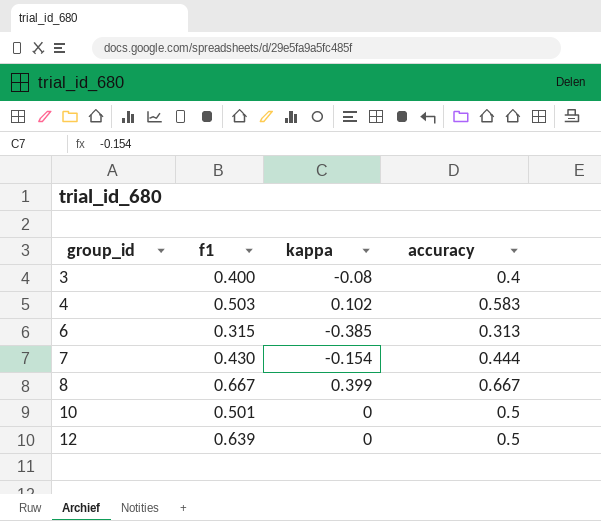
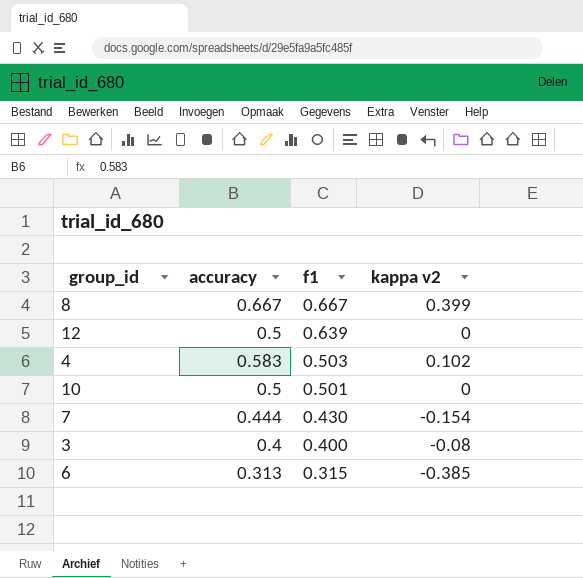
row order: group_id ascending -> f1 descending
column accuracy | position: 4 -> 2
column name: kappa -> kappa v2

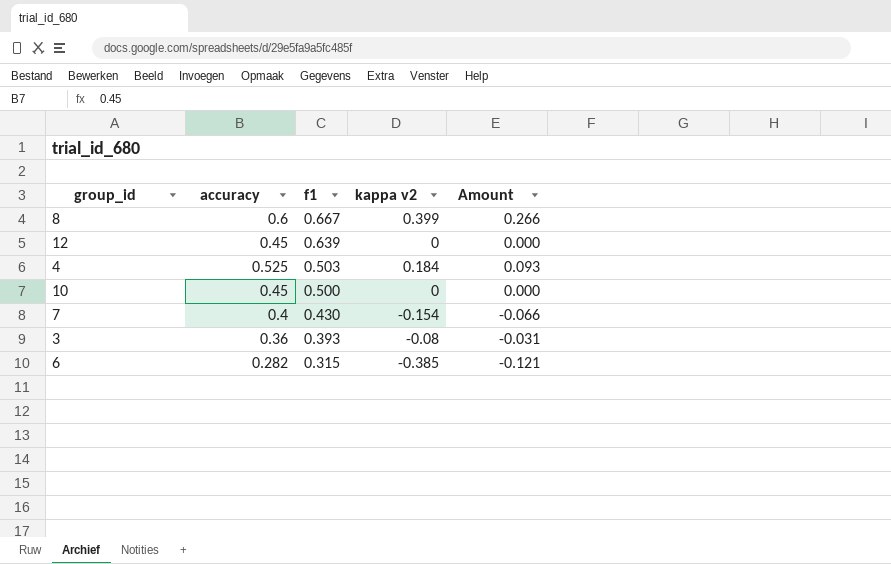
column Amount | formula: none -> [f1] * [kappa v2]
8 | accuracy: 0.667 -> 0.6
12 | accuracy: 0.5 -> 0.45
4 | accuracy: 0.583 -> 0.525
4 | kappa v2: 0.102 -> 0.184
10 | accuracy: 0.5 -> 0.45
10 | f1: 0.501 -> 0.500
7 | accuracy: 0.444 -> 0.4
3 | accuracy: 0.4 -> 0.36
3 | f1: 0.400 -> 0.393
6 | accuracy: 0.313 -> 0.282

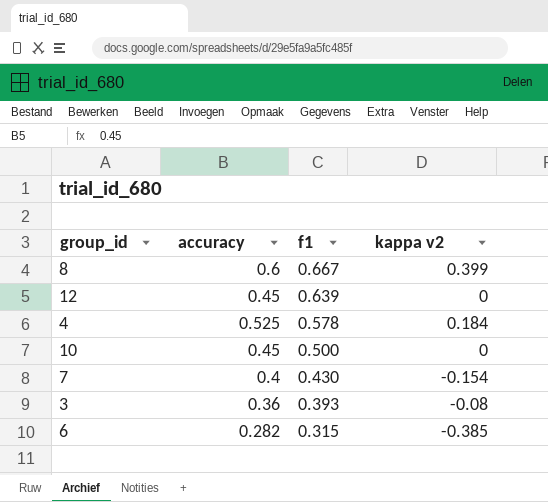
column Amount | formula: [f1] * [kappa v2] -> none
4 | f1: 0.503 -> 0.578

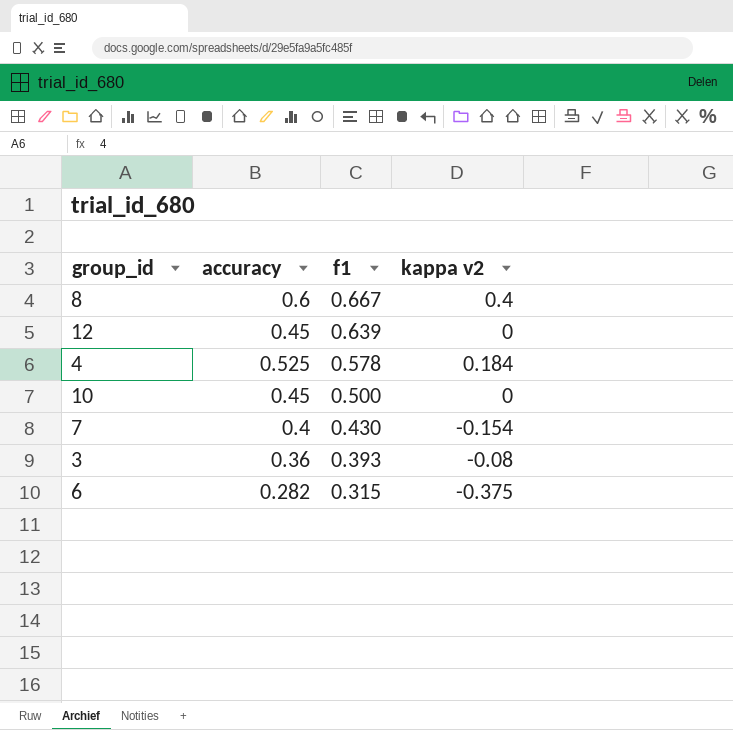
8 | kappa v2: 0.399 -> 0.4
6 | kappa v2: -0.385 -> -0.375

